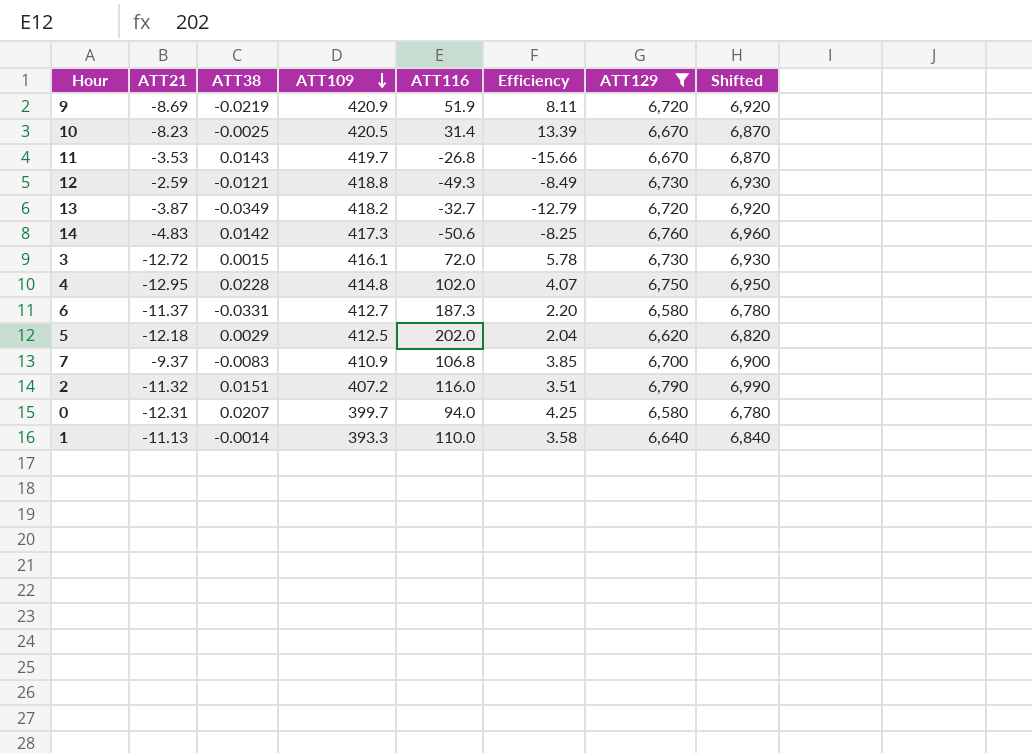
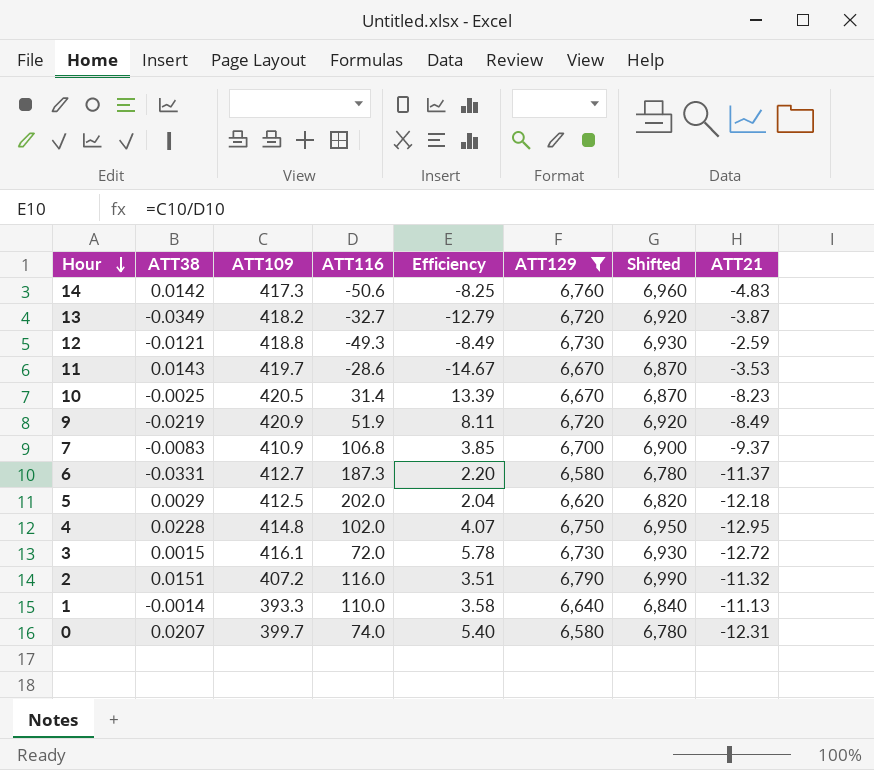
row order: ATT109 descending -> Hour descending
column ATT21 | position: 2 -> 8
11 | ATT116: -26.8 -> -28.6
11 | Efficiency: -15.66 -> -14.67
9 | ATT21: -8.69 -> -8.49
0 | ATT116: 94.0 -> 74.0
0 | Efficiency: 4.25 -> 5.40

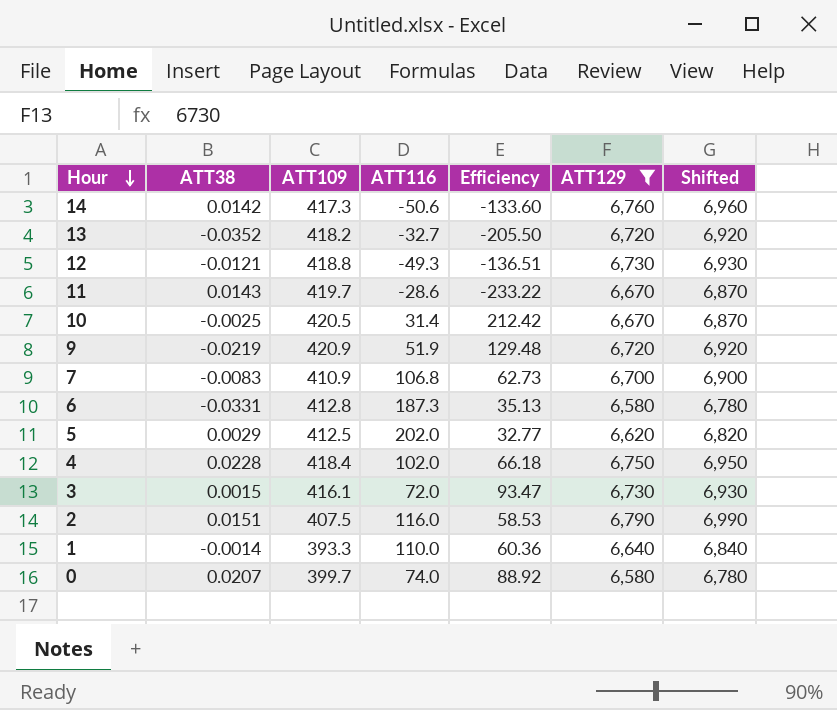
column ATT21 | position: 8 -> none
column Efficiency | formula: [ATT109] / [ATT116] -> [ATT129] / [ATT116]
13 | ATT38: -0.0349 -> -0.0352
6 | ATT109: 412.7 -> 412.8
4 | ATT109: 414.8 -> 418.4
2 | ATT109: 407.2 -> 407.5

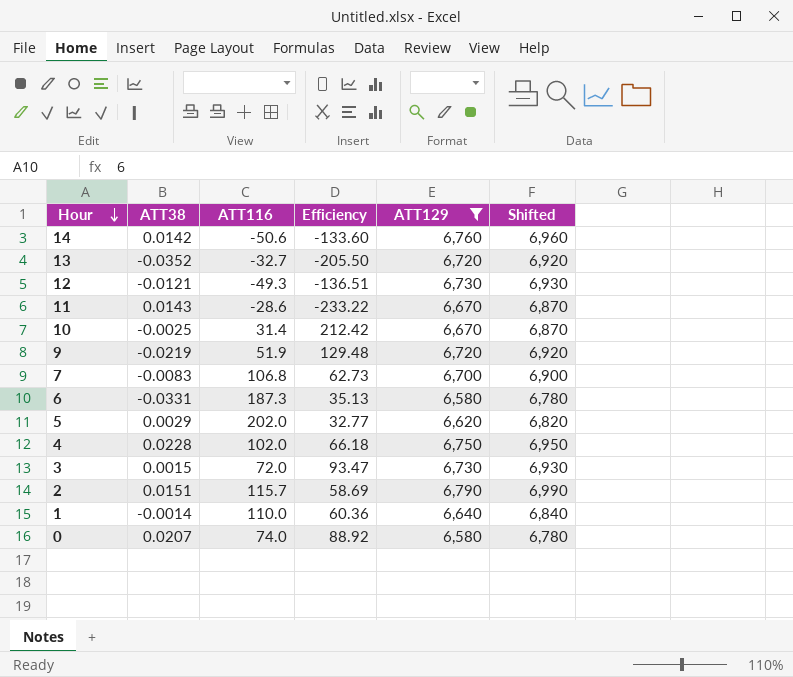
column ATT109 | position: 3 -> none
2 | ATT116: 116.0 -> 115.7
2 | Efficiency: 58.53 -> 58.69

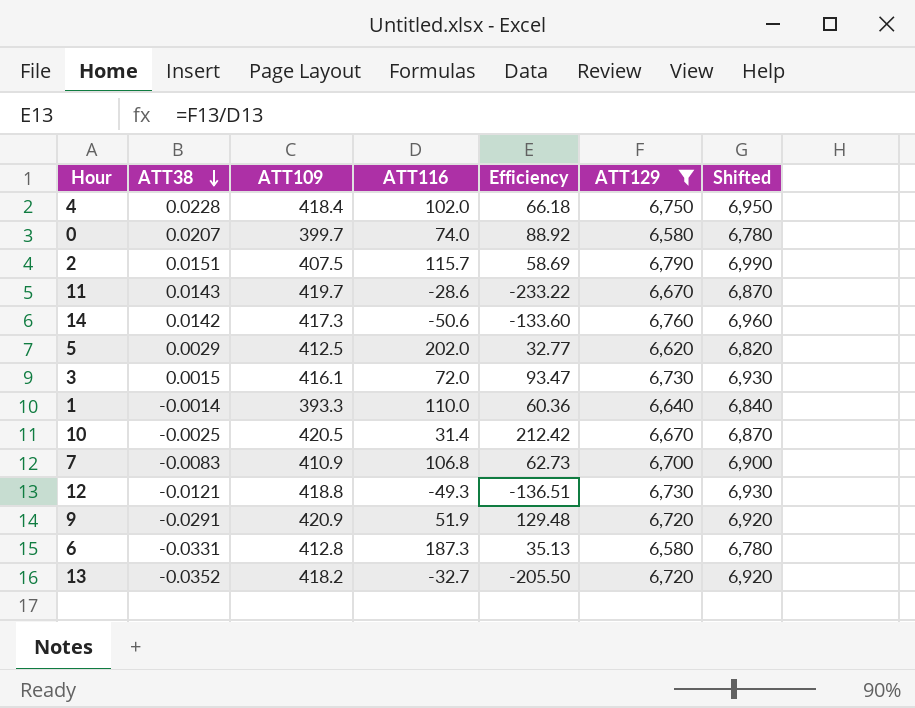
row order: Hour descending -> ATT38 descending
column ATT109 | position: none -> 3
9 | ATT38: -0.0219 -> -0.0291

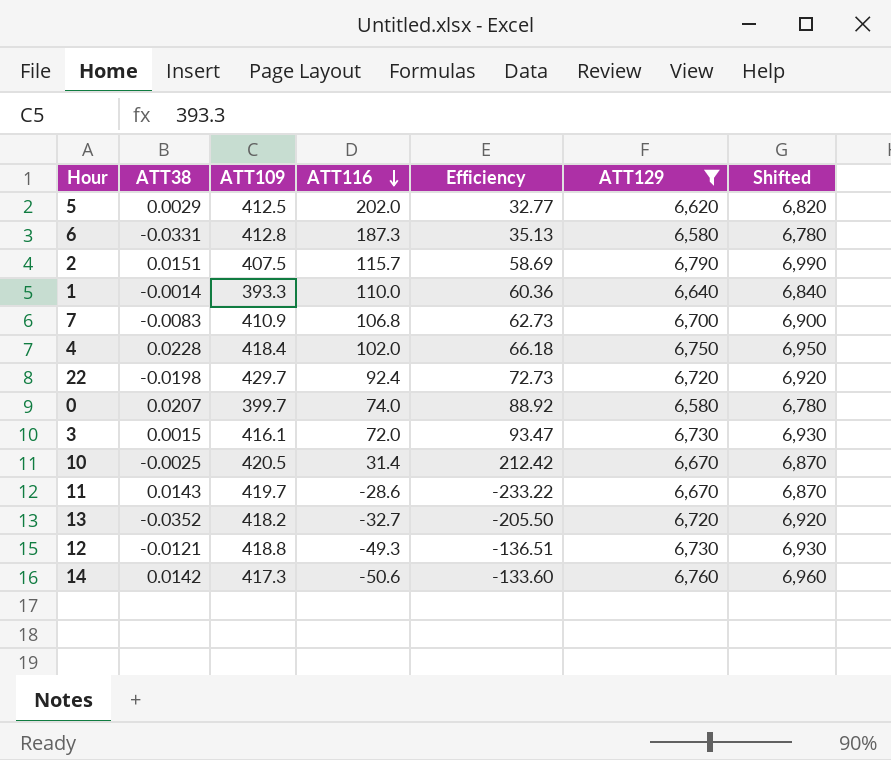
row order: ATT38 descending -> ATT116 descending
row 9: -0.0291 | 420.9 | 51.9 | 129.48 | 6,720 | 6,920 -> none
row 22: none -> -0.0198 | 429.7 | 92.4 | 72.73 | 6,720 | 6,920

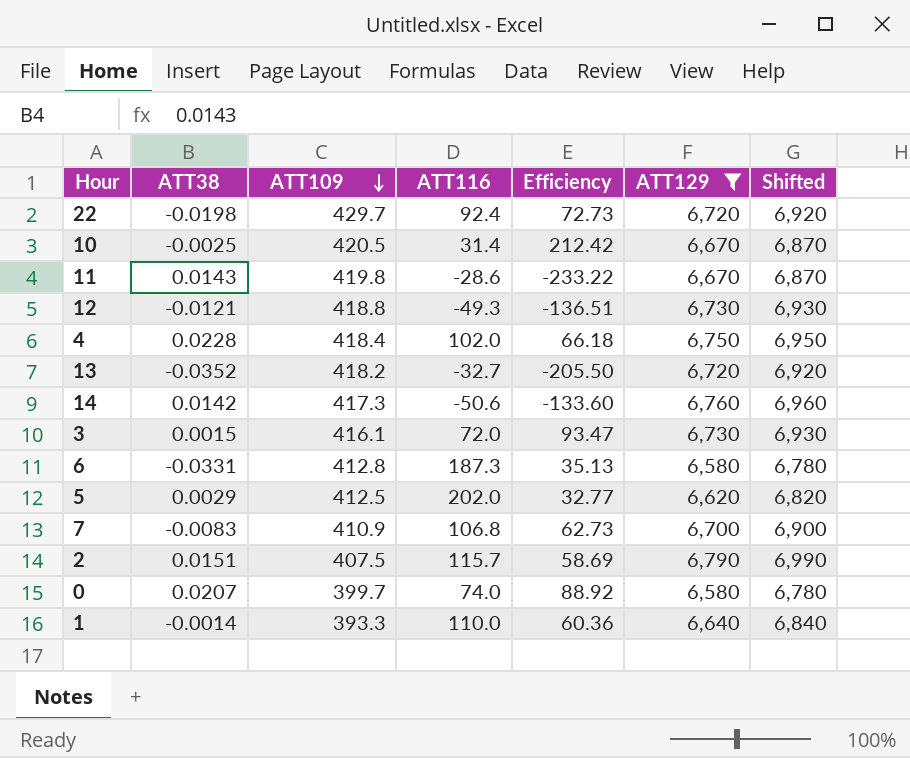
row order: ATT116 descending -> ATT109 descending
11 | ATT109: 419.7 -> 419.8

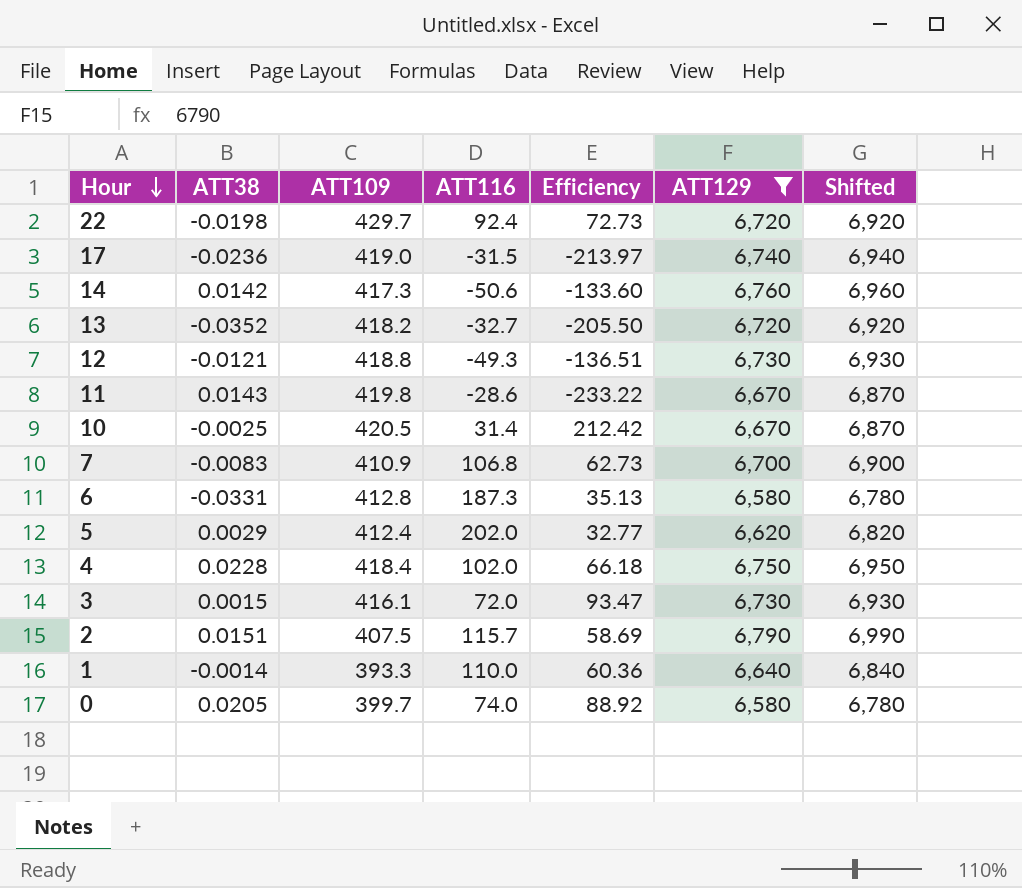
row order: ATT109 descending -> Hour descending
row 17: none -> -0.0236 | 419.0 | -31.5 | -213.97 | 6,740 | 6,940
5 | ATT109: 412.5 -> 412.4
0 | ATT38: 0.0207 -> 0.0205

